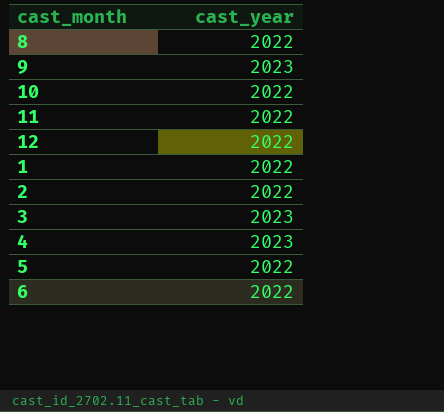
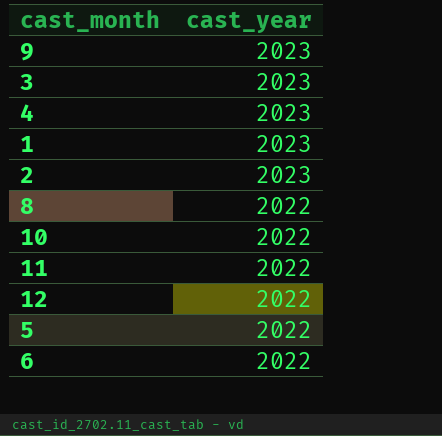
row order: none -> cast_year descending
1 | cast_year: 2022 -> 2023
2 | cast_year: 2022 -> 2023

